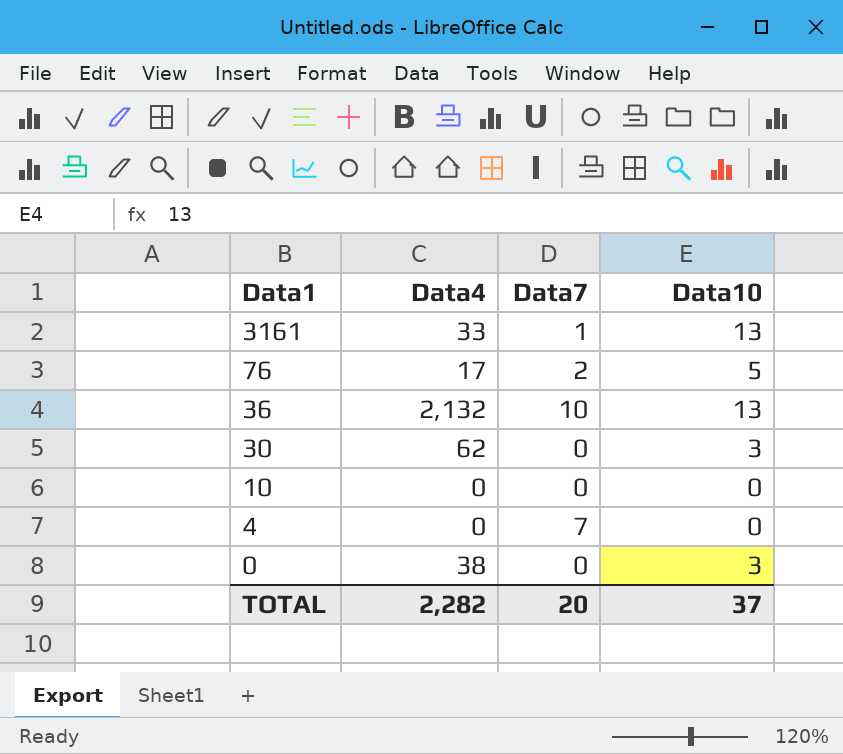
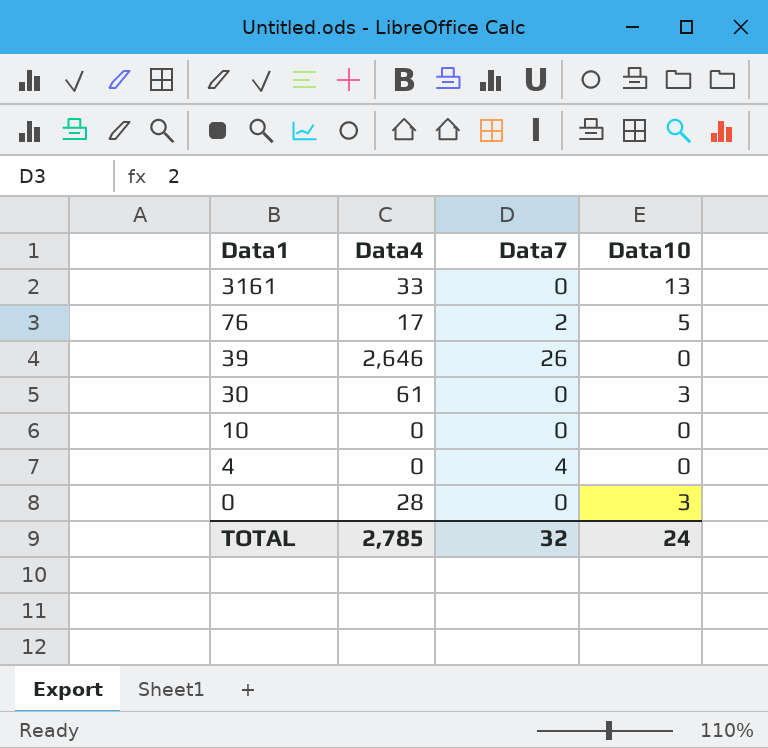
row 36: 2,132 | 10 | 13 -> none
3161 | Data7: 1 -> 0
row 39: none -> 2,646 | 26 | 0
30 | Data4: 62 -> 61
4 | Data7: 7 -> 4
0 | Data4: 38 -> 28
TOTAL | Data4: 2,282 -> 2,785
TOTAL | Data7: 20 -> 32
TOTAL | Data10: 37 -> 24

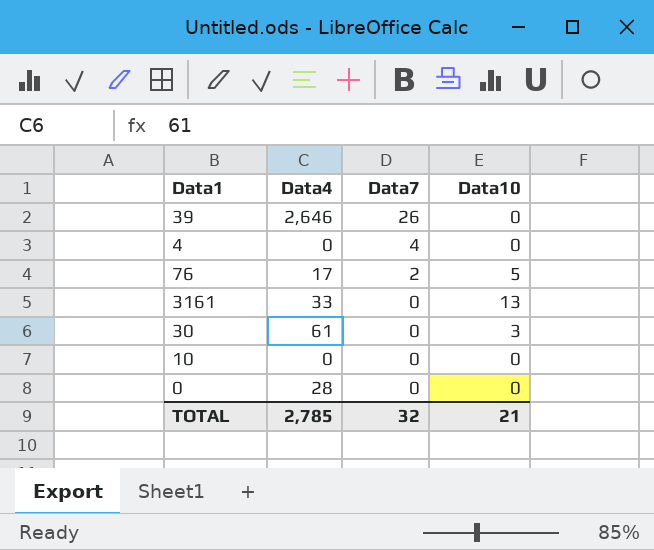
row order: Data1 descending -> Data7 descending
0 | Data10: 3 -> 0
TOTAL | Data10: 24 -> 21

